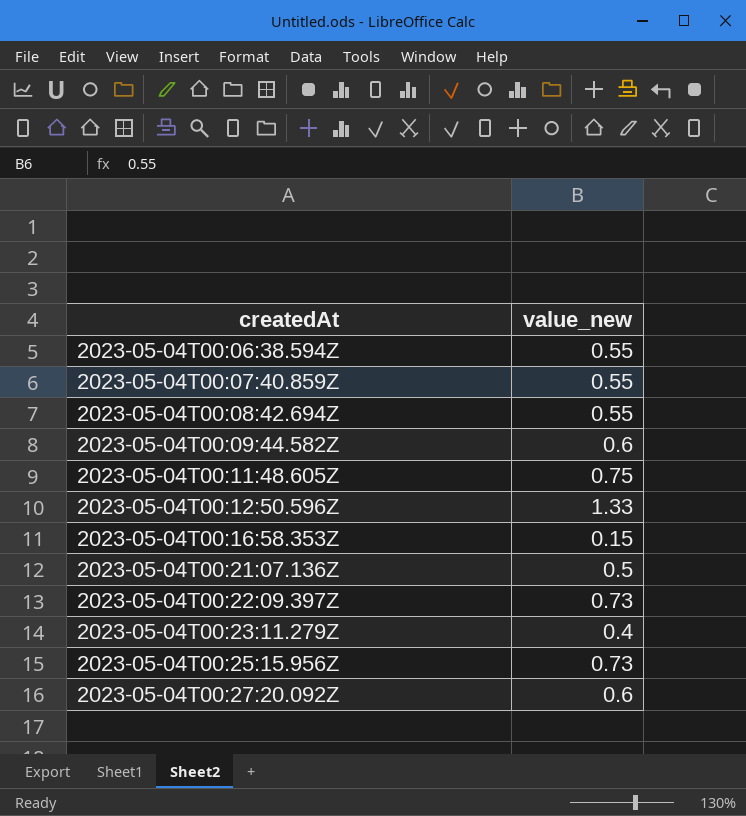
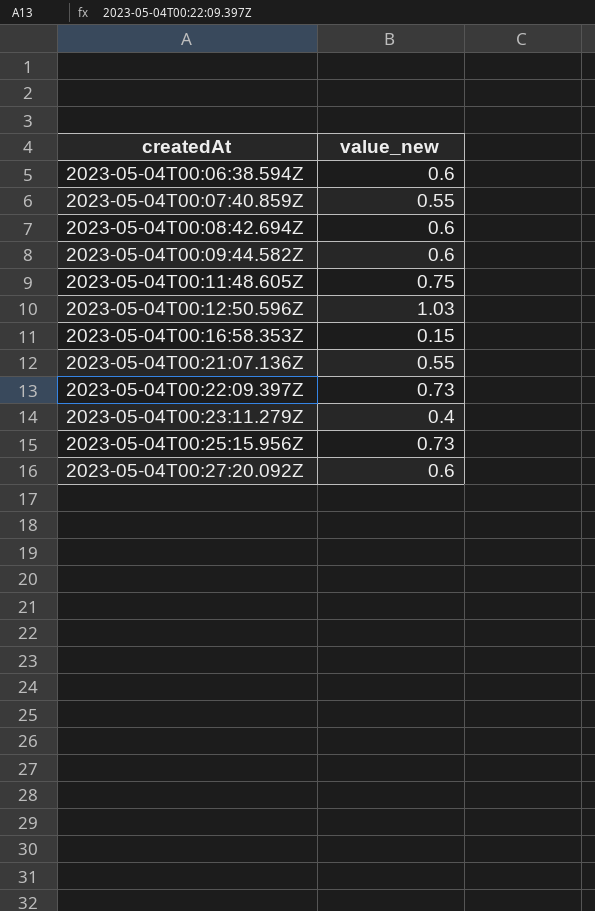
2023-05-04T00:06:38.594Z | value_new: 0.55 -> 0.6
2023-05-04T00:08:42.694Z | value_new: 0.55 -> 0.6
2023-05-04T00:12:50.596Z | value_new: 1.33 -> 1.03
2023-05-04T00:21:07.136Z | value_new: 0.5 -> 0.55

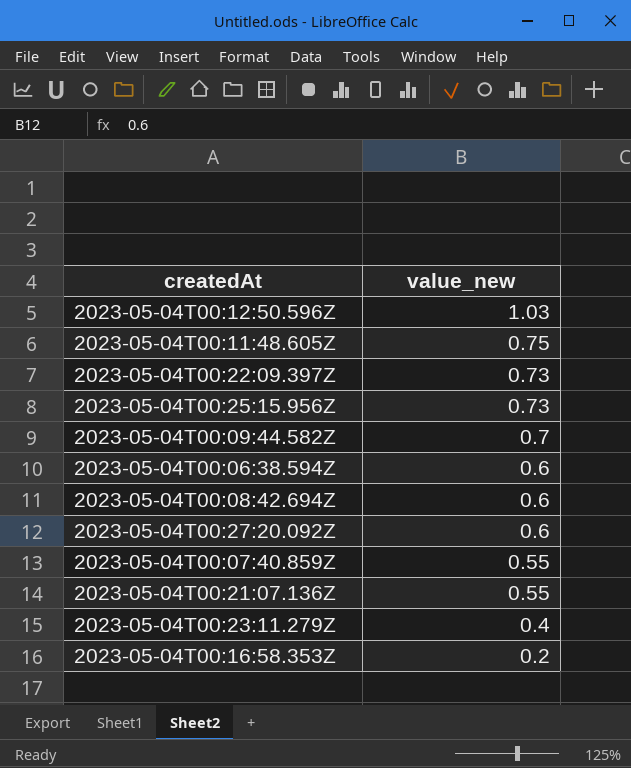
row order: createdAt ascending -> value_new descending
2023-05-04T00:09:44.582Z | value_new: 0.6 -> 0.7
2023-05-04T00:16:58.353Z | value_new: 0.15 -> 0.2

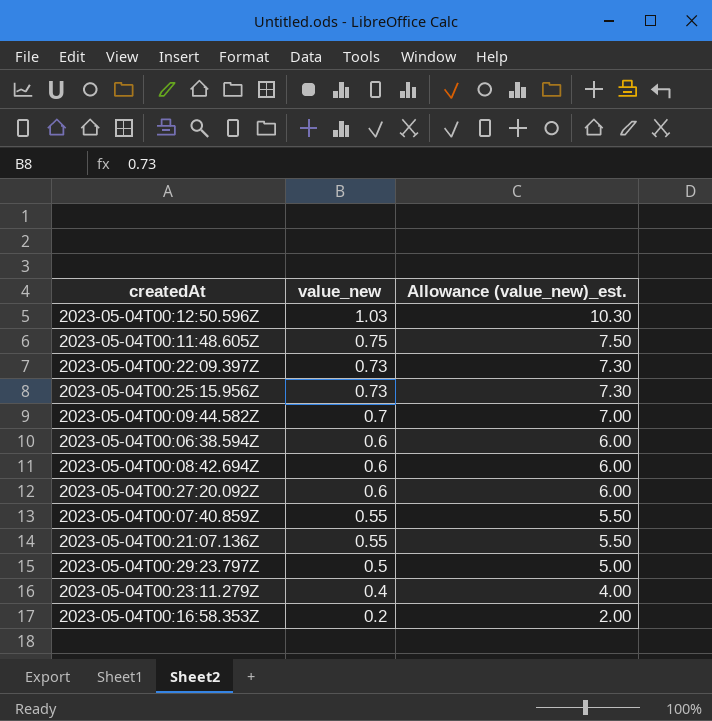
column Allowance (value_new)_est. | formula: none -> [value_new] * 10
row 2023-05-04T00:29:23.797Z: none -> 0.5 | 5.00

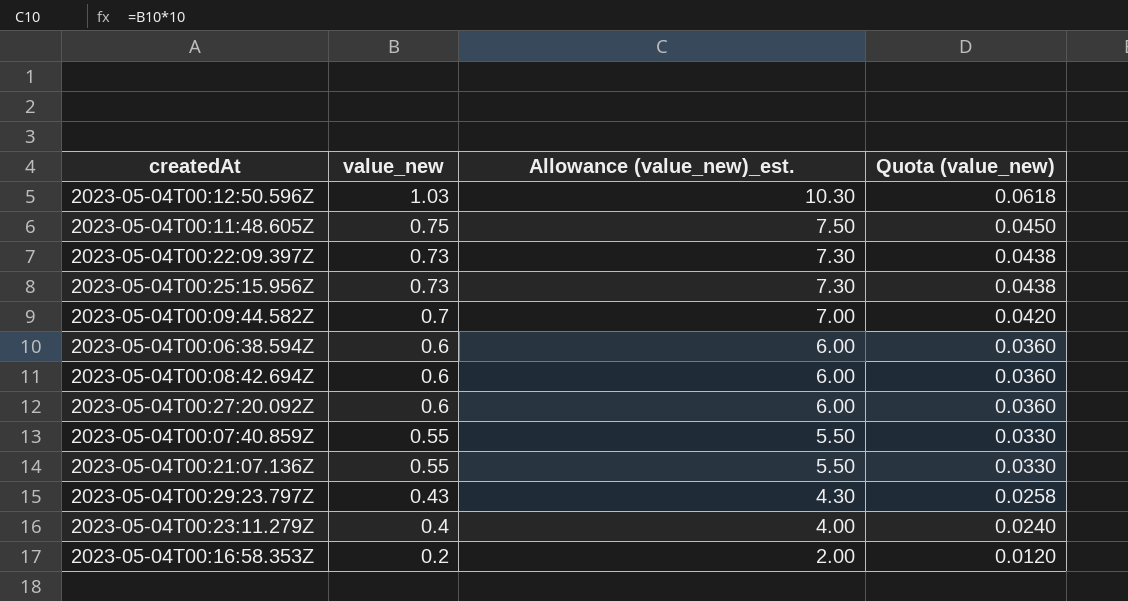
column Quota (value_new) | formula: none -> [value_new] * 0.06
2023-05-04T00:29:23.797Z | value_new: 0.5 -> 0.43
2023-05-04T00:29:23.797Z | Allowance (value_new)_est.: 5.00 -> 4.30

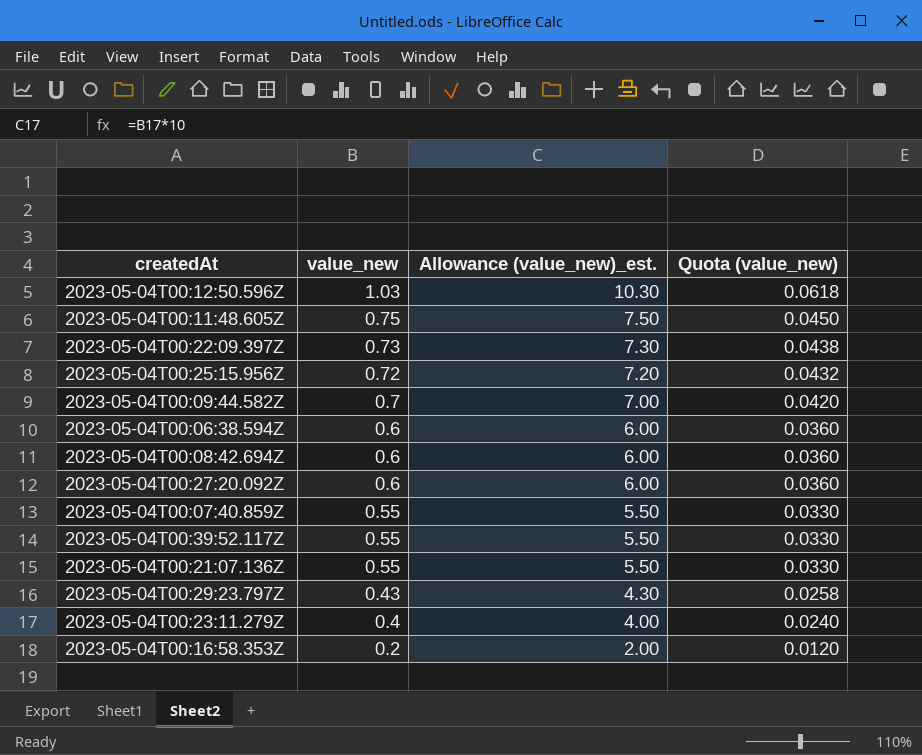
2023-05-04T00:25:15.956Z | value_new: 0.73 -> 0.72
2023-05-04T00:25:15.956Z | Allowance (value_new)_est.: 7.30 -> 7.20
2023-05-04T00:25:15.956Z | Quota (value_new): 0.0438 -> 0.0432
row 2023-05-04T00:39:52.117Z: none -> 0.55 | 5.50 | 0.0330

